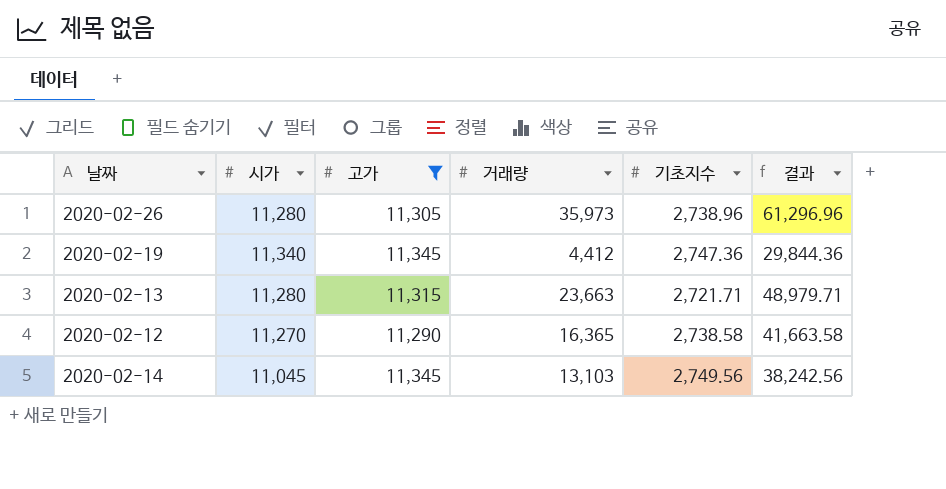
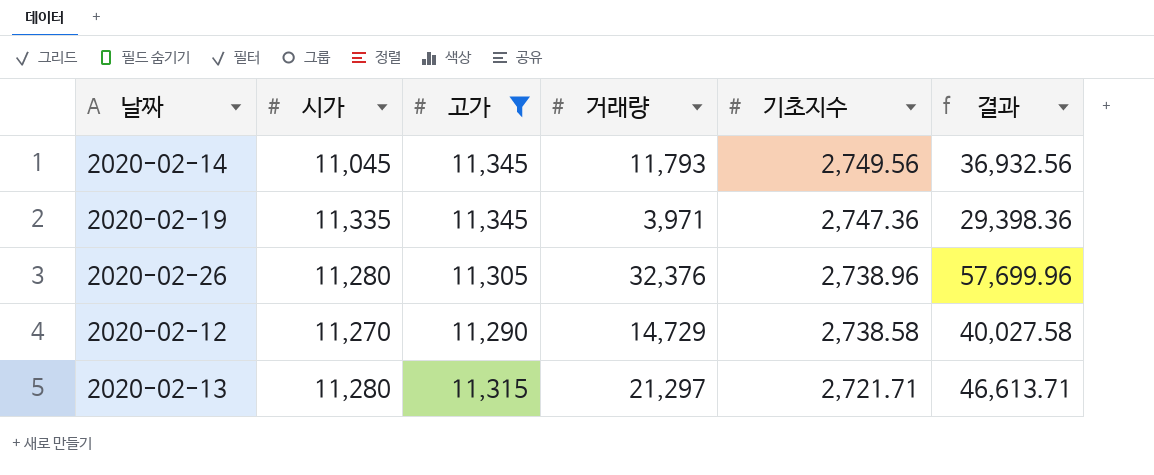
row order: none -> 기초지수 descending
2020-02-14 | 거래량: 13,103 -> 11,793
2020-02-14 | 결과: 38,242.56 -> 36,932.56
2020-02-19 | 시가: 11,340 -> 11,335
2020-02-19 | 거래량: 4,412 -> 3,971
2020-02-19 | 결과: 29,844.36 -> 29,398.36
2020-02-26 | 거래량: 35,973 -> 32,376
2020-02-26 | 결과: 61,296.96 -> 57,699.96
2020-02-12 | 거래량: 16,365 -> 14,729
2020-02-12 | 결과: 41,663.58 -> 40,027.58
2020-02-13 | 거래량: 23,663 -> 21,297
2020-02-13 | 결과: 48,979.71 -> 46,613.71

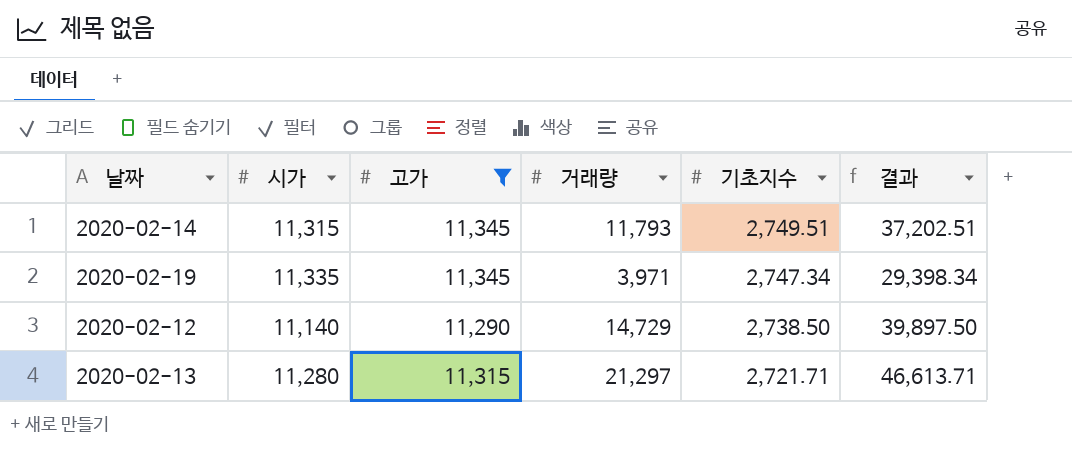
row 2020-02-26: 11,280 | 11,305 | 32,376 | 2,738.96 | 57,699.96 -> none
2020-02-14 | 시가: 11,045 -> 11,315
2020-02-14 | 기초지수: 2,749.56 -> 2,749.51
2020-02-14 | 결과: 36,932.56 -> 37,202.51
2020-02-19 | 기초지수: 2,747.36 -> 2,747.34
2020-02-19 | 결과: 29,398.36 -> 29,398.34
2020-02-12 | 시가: 11,270 -> 11,140
2020-02-12 | 기초지수: 2,738.58 -> 2,738.50
2020-02-12 | 결과: 40,027.58 -> 39,897.50

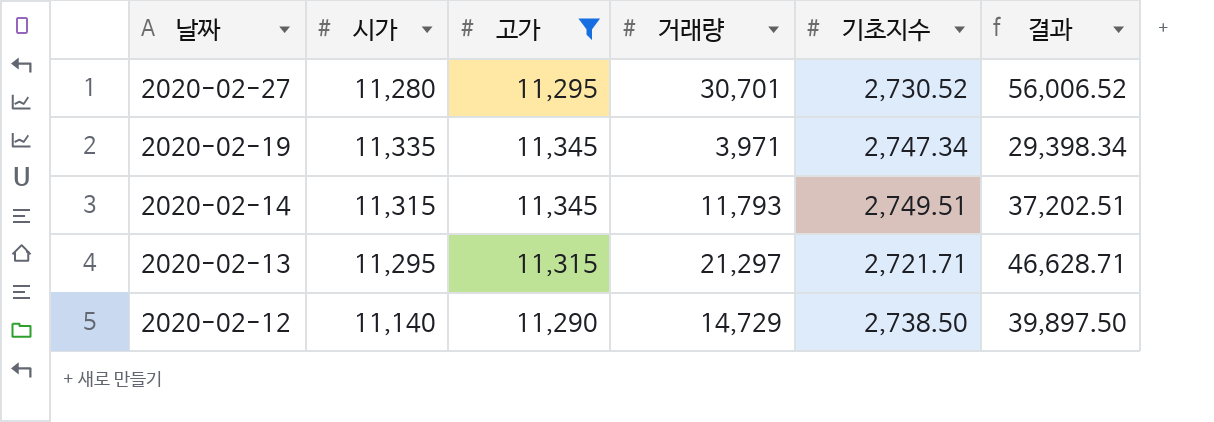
row order: 기초지수 descending -> 날짜 descending
row 2020-02-27: none -> 11,280 | 11,295 | 30,701 | 2,730.52 | 56,006.52
2020-02-13 | 시가: 11,280 -> 11,295
2020-02-13 | 결과: 46,613.71 -> 46,628.71

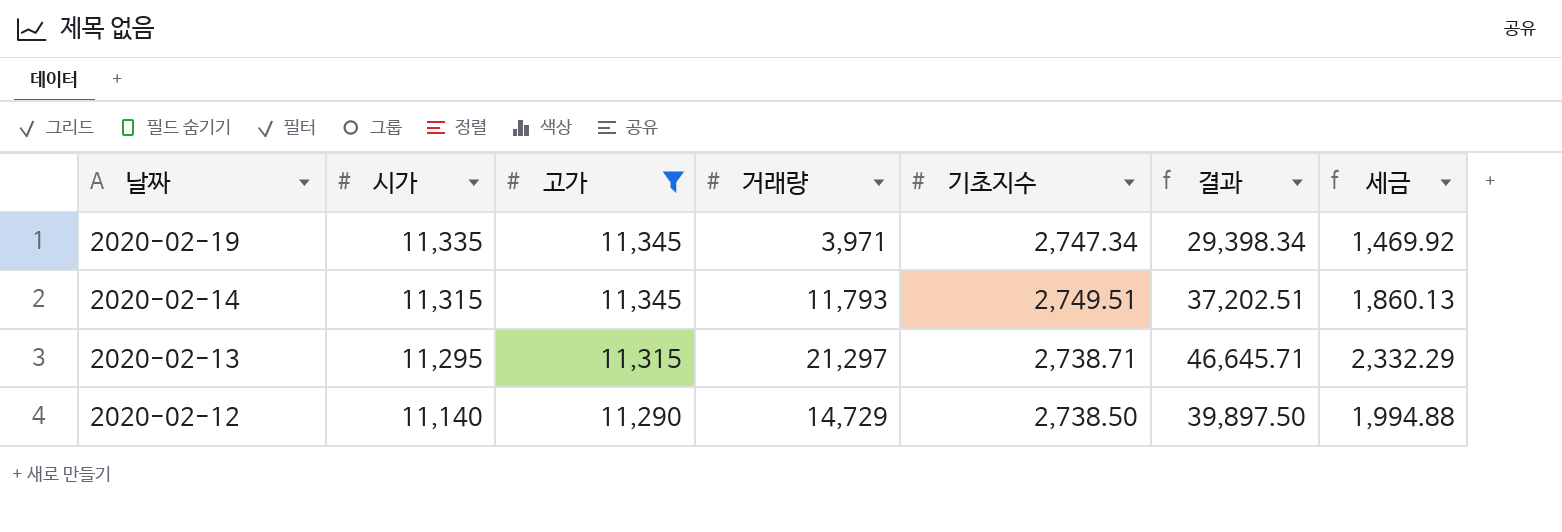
column 세금 | formula: none -> [결과] * 0.05
row 2020-02-27: 11,280 | 11,295 | 30,701 | 2,730.52 | 56,006.52 -> none
2020-02-13 | 기초지수: 2,721.71 -> 2,738.71
2020-02-13 | 결과: 46,628.71 -> 46,645.71

